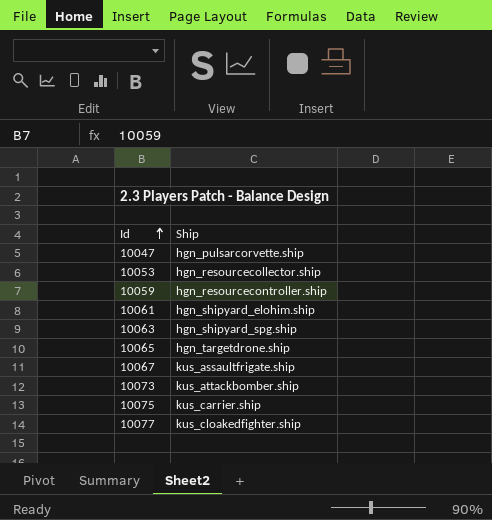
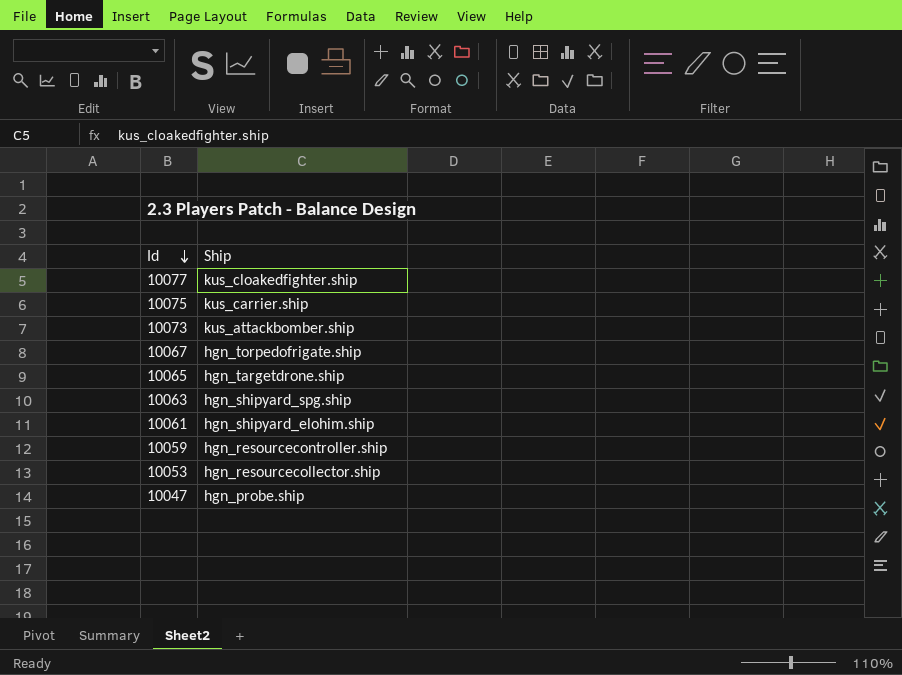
row order: Id ascending -> Id descending
10067 | Ship: kus_assaultfrigate.ship -> hgn_torpedofrigate.ship
10047 | Ship: hgn_pulsarcorvette.ship -> hgn_probe.ship

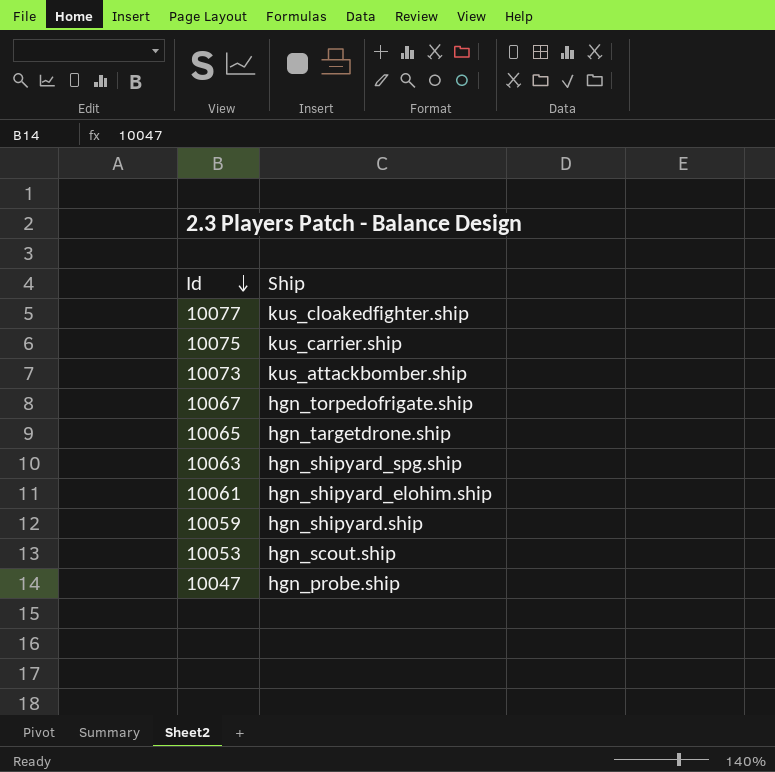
10059 | Ship: hgn_resourcecontroller.ship -> hgn_shipyard.ship
10053 | Ship: hgn_resourcecollector.ship -> hgn_scout.ship

